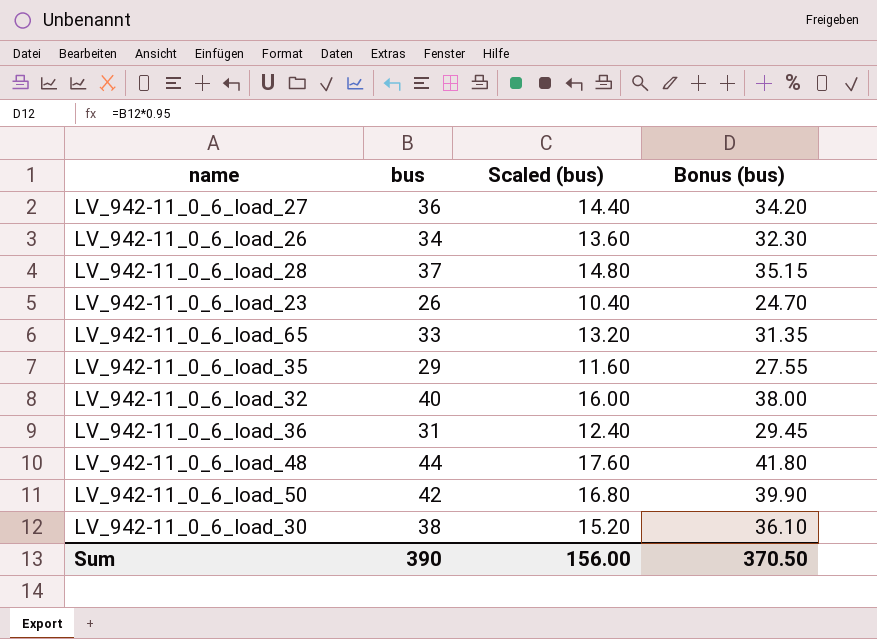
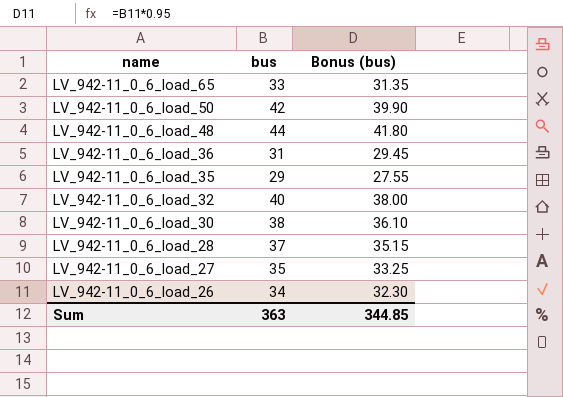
row order: none -> name descending
column Scaled (bus) | formula: [bus] * 0.4 -> none
row LV_942-11_0_6_load_23: 26 | 10.40 | 24.70 -> none
LV_942-11_0_6_load_27 | bus: 36 -> 35
LV_942-11_0_6_load_27 | Bonus (bus): 34.20 -> 33.25
Sum | bus: 390 -> 363
Sum | Bonus (bus): 370.50 -> 344.85

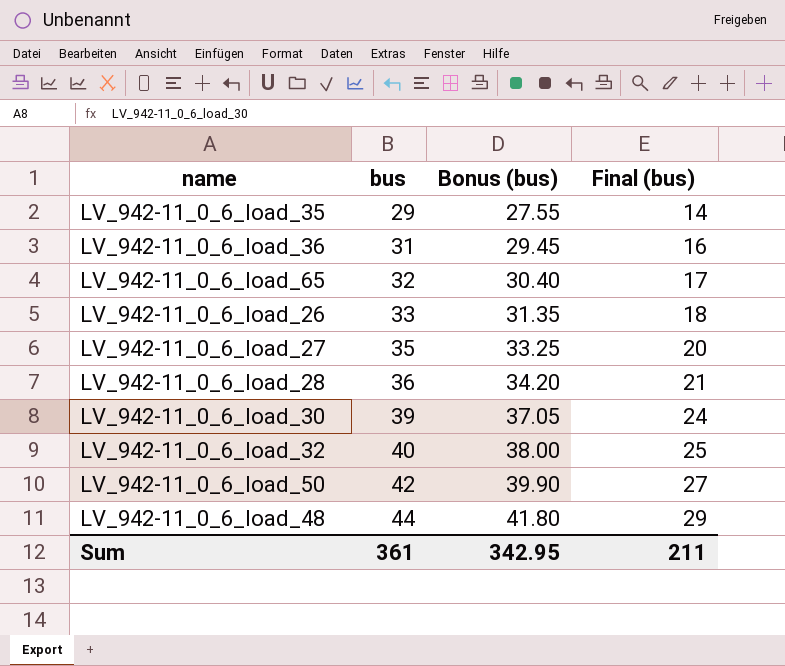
row order: name descending -> bus ascending
column Final (bus) | formula: none -> [bus] - 15
LV_942-11_0_6_load_65 | bus: 33 -> 32
LV_942-11_0_6_load_65 | Bonus (bus): 31.35 -> 30.40
LV_942-11_0_6_load_26 | bus: 34 -> 33
LV_942-11_0_6_load_26 | Bonus (bus): 32.30 -> 31.35
LV_942-11_0_6_load_28 | bus: 37 -> 36
LV_942-11_0_6_load_28 | Bonus (bus): 35.15 -> 34.20
LV_942-11_0_6_load_30 | bus: 38 -> 39
LV_942-11_0_6_load_30 | Bonus (bus): 36.10 -> 37.05
Sum | bus: 363 -> 361
Sum | Bonus (bus): 344.85 -> 342.95

